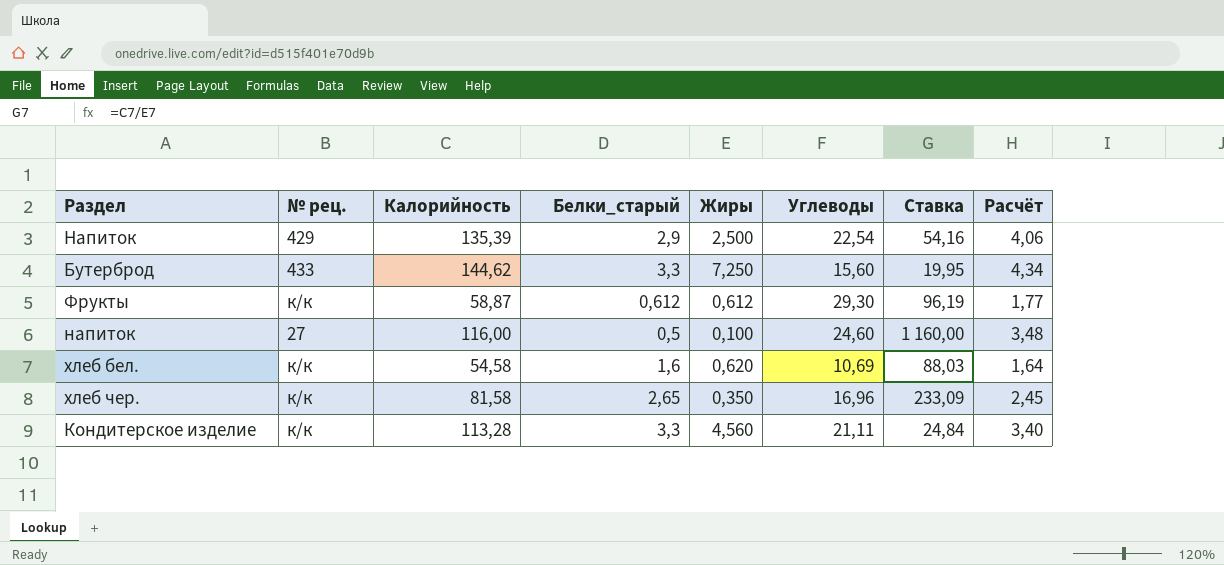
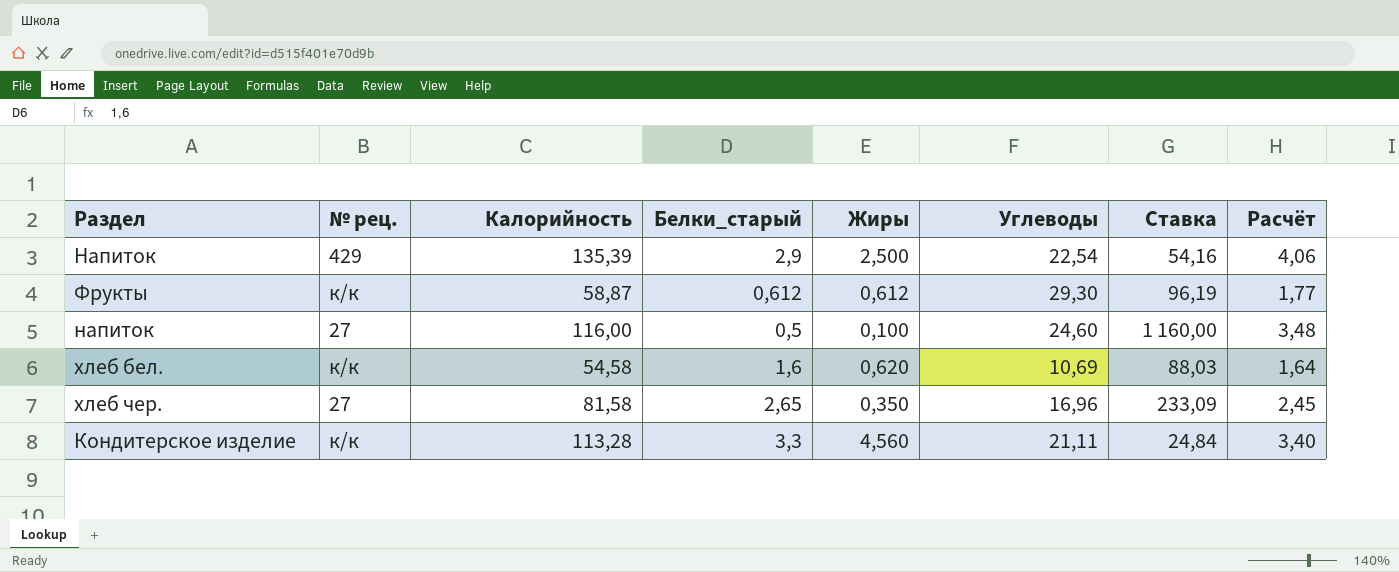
row Бутерброд: 433 | 144,62 | 3,3 | 7,250 | 15,60 | 19,95 | 4,34 -> none
хлеб чер. | № рец.: к/к -> 27

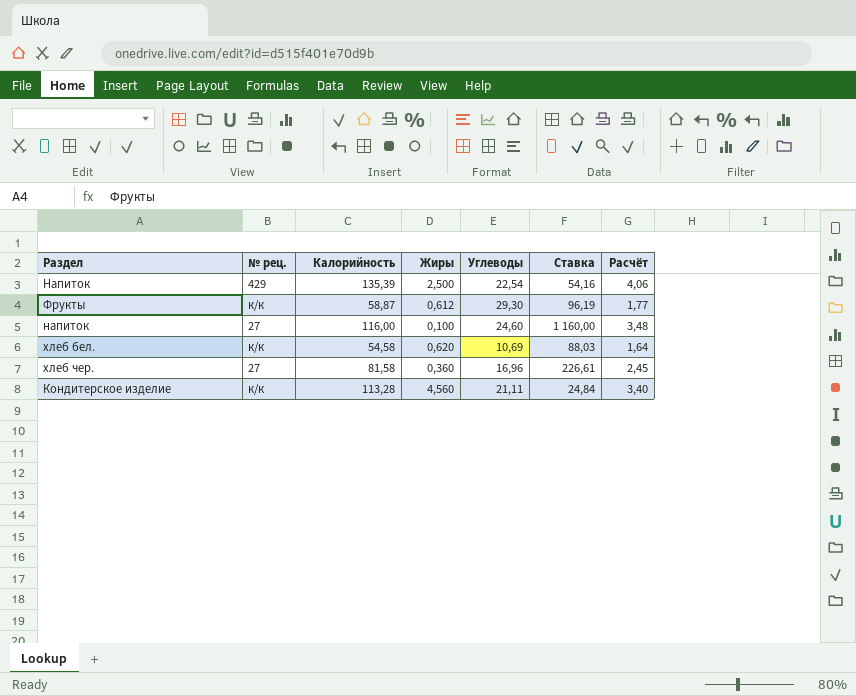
column Белки_старый | position: 4 -> none
хлеб чер. | Жиры: 0,350 -> 0,360
хлеб чер. | Ставка: 233,09 -> 226,61

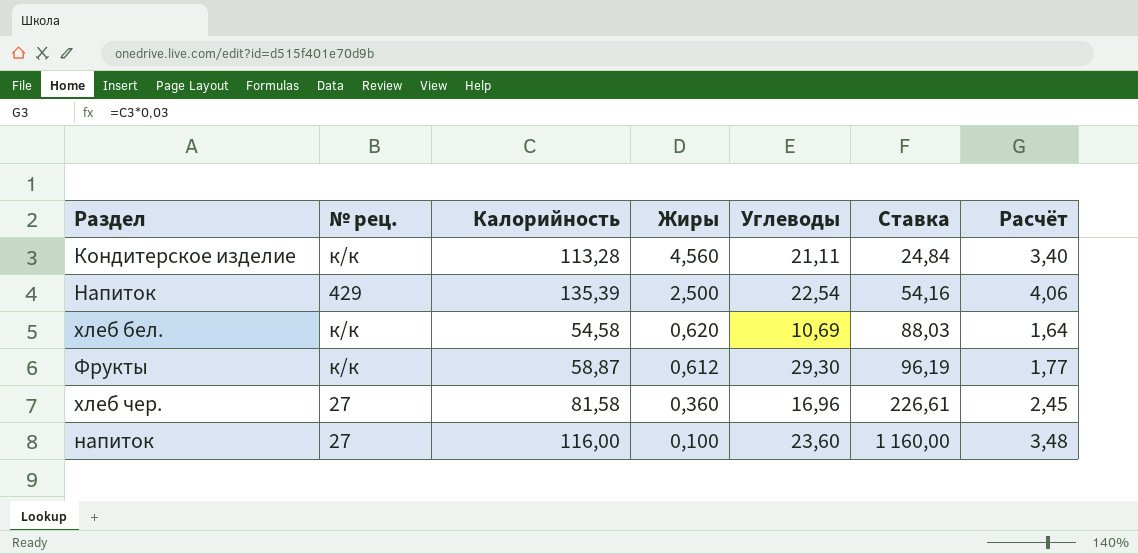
row order: none -> Жиры descending
напиток | Углеводы: 24,60 -> 23,60

